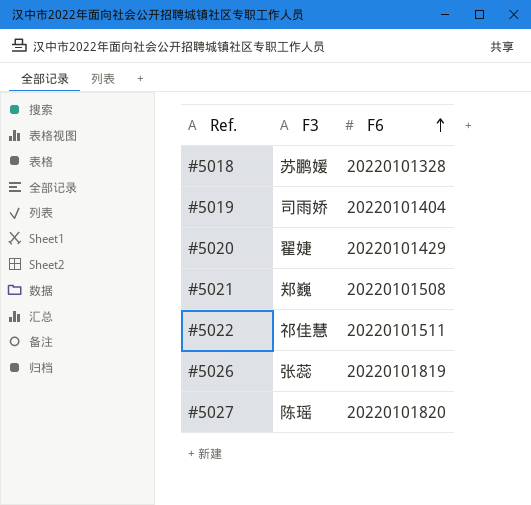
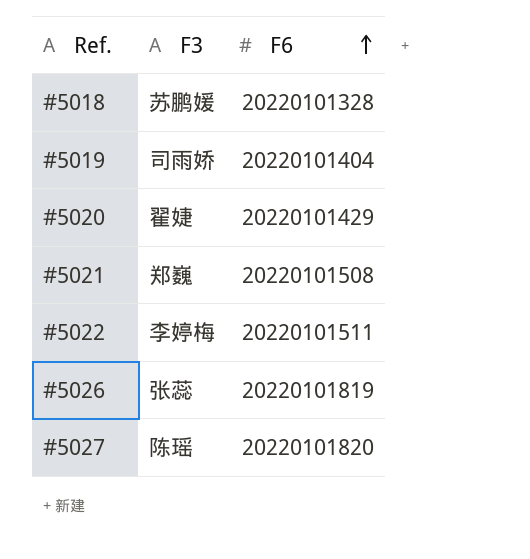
#5022 | F3: 祁佳慧 -> 李婷梅

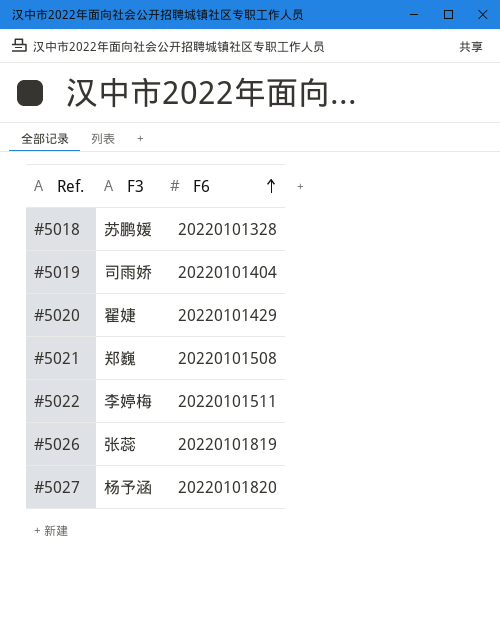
#5027 | F3: 陈瑶 -> 杨予涵

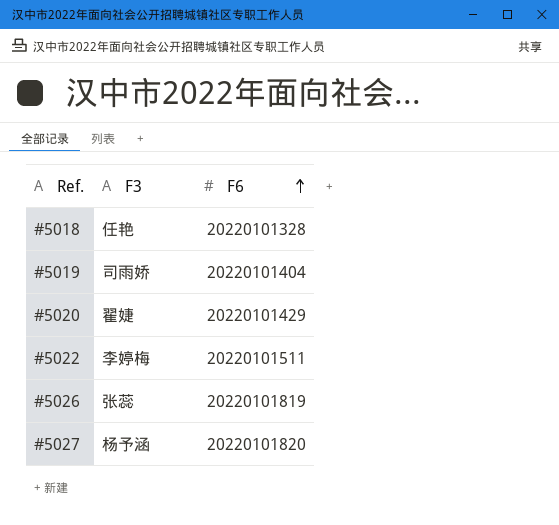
row #5021: 郑巍 | 20220101508 -> none
#5018 | F3: 苏鹏媛 -> 任艳

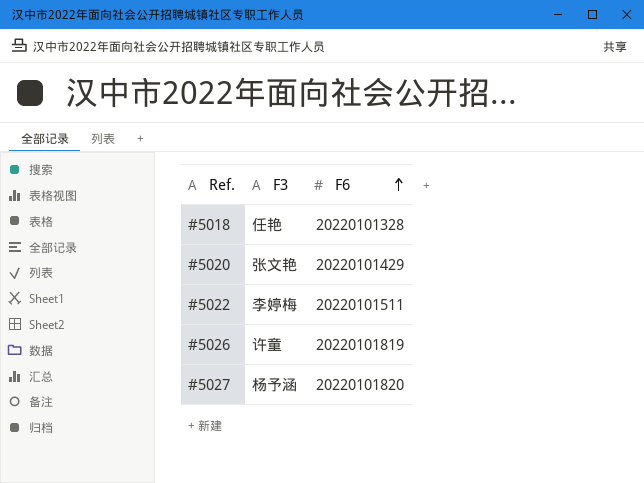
row #5019: 司雨娇 | 20220101404 -> none
#5020 | F3: 翟婕 -> 张文艳
#5026 | F3: 张蕊 -> 许童

